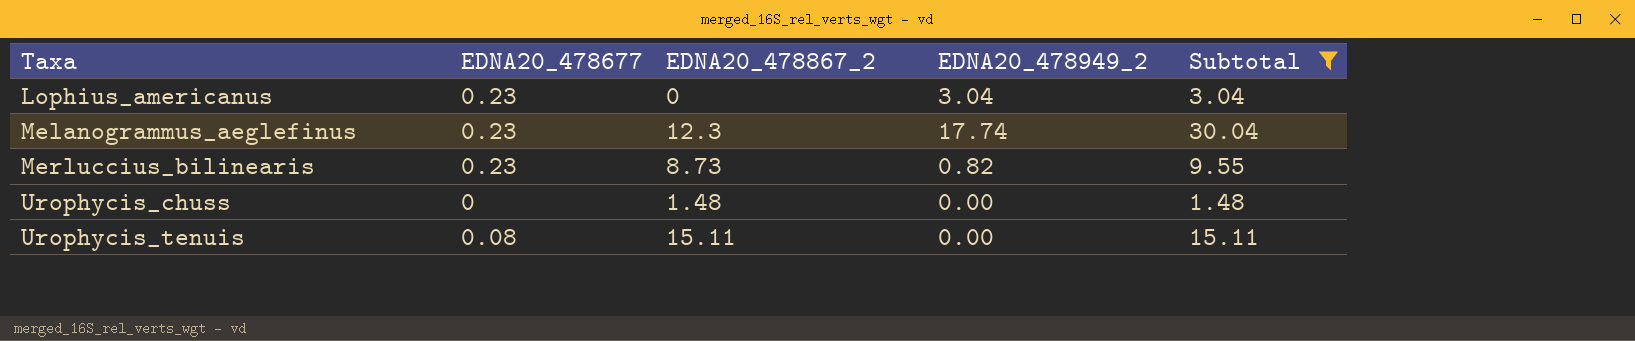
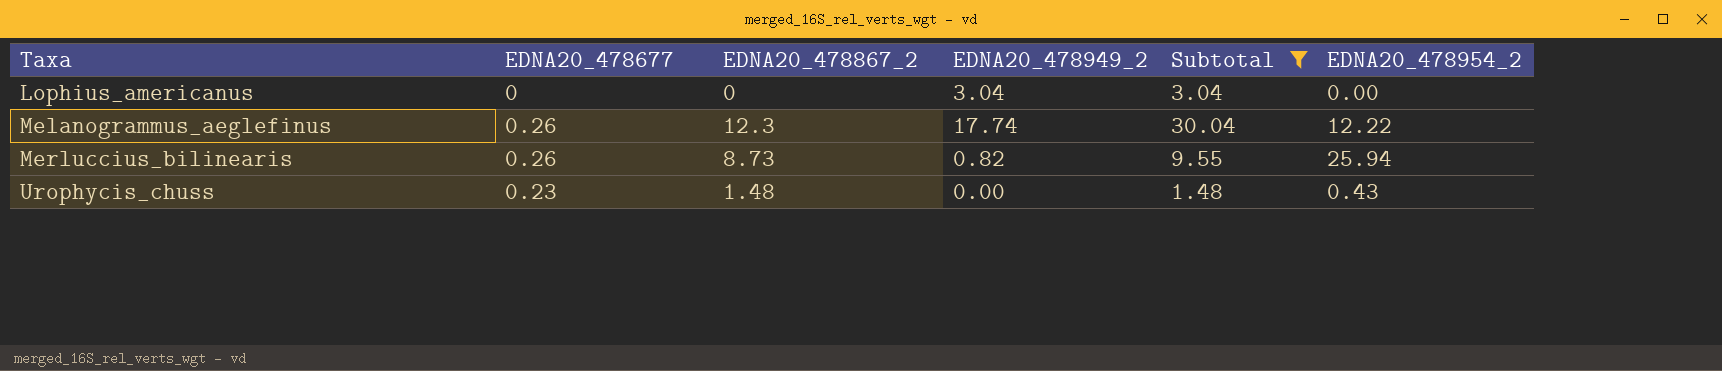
column EDNA20_478954_2 | position: none -> 6
row Urophycis_tenuis: 0.08 | 15.11 | 0.00 | 15.11 -> none
Lophius_americanus | EDNA20_478677: 0.23 -> 0
Melanogrammus_aeglefinus | EDNA20_478677: 0.23 -> 0.26
Merluccius_bilinearis | EDNA20_478677: 0.23 -> 0.26
Urophycis_chuss | EDNA20_478677: 0 -> 0.23

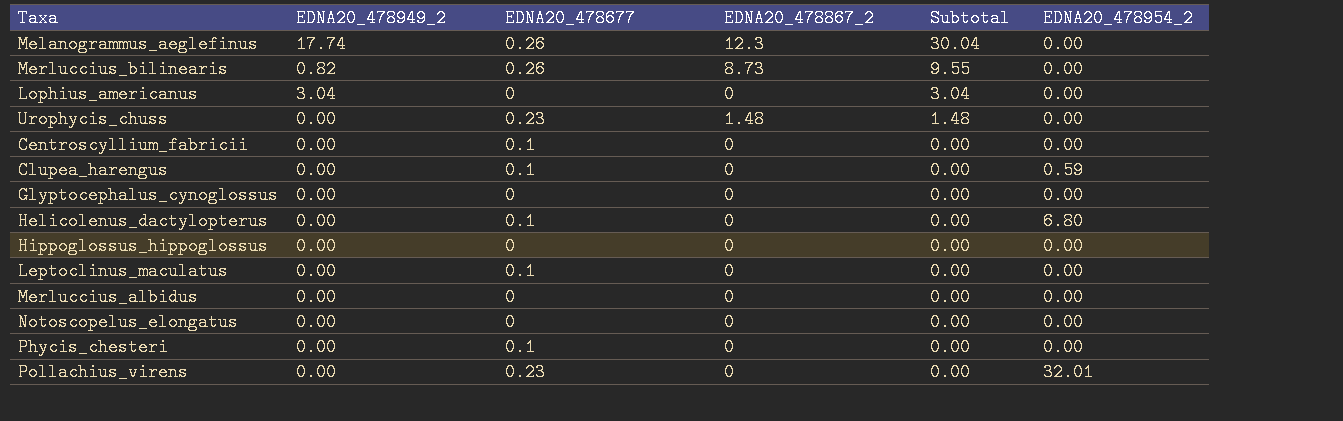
filter: Subtotal != 0.00 -> none
row order: Taxa ascending -> Subtotal descending
column EDNA20_478949_2 | position: 4 -> 2
Melanogrammus_aeglefinus | EDNA20_478954_2: 12.22 -> 0.00
Merluccius_bilinearis | EDNA20_478954_2: 25.94 -> 0.00
Urophycis_chuss | EDNA20_478954_2: 0.43 -> 0.00

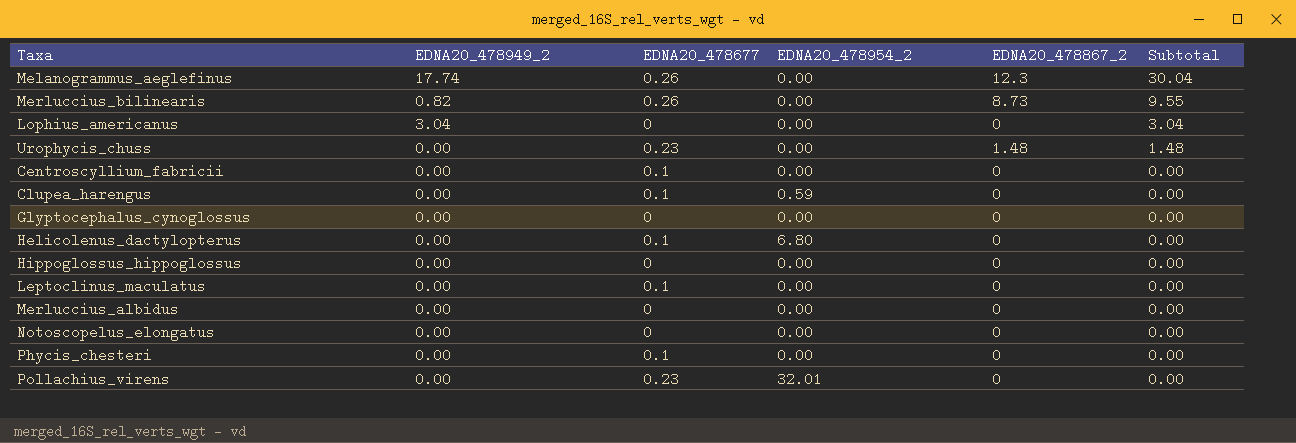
column EDNA20_478954_2 | position: 6 -> 4

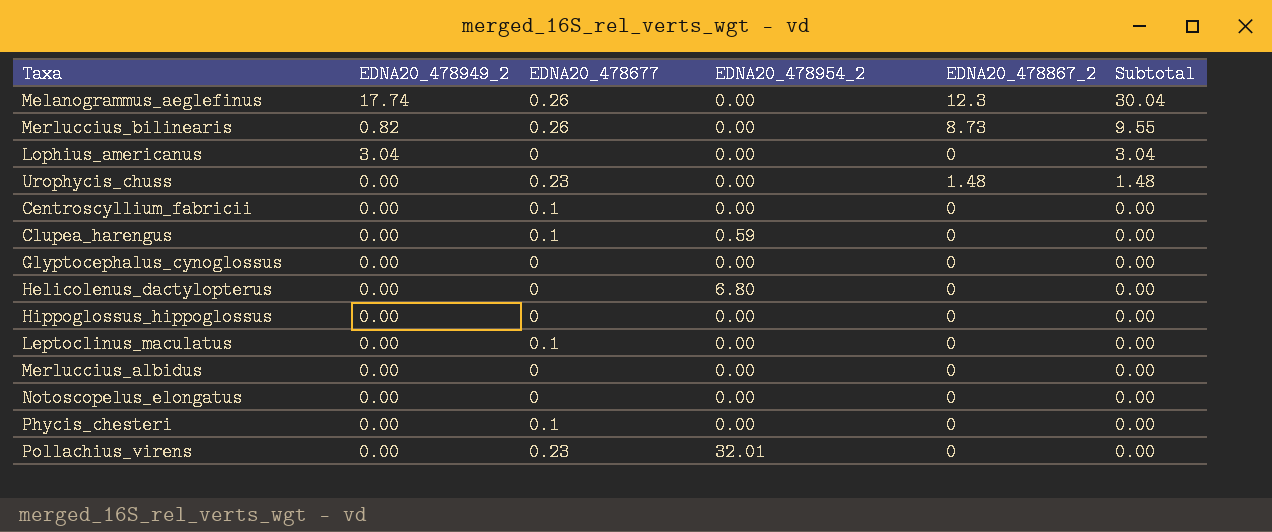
Helicolenus_dactylopterus | EDNA20_478677: 0.1 -> 0

